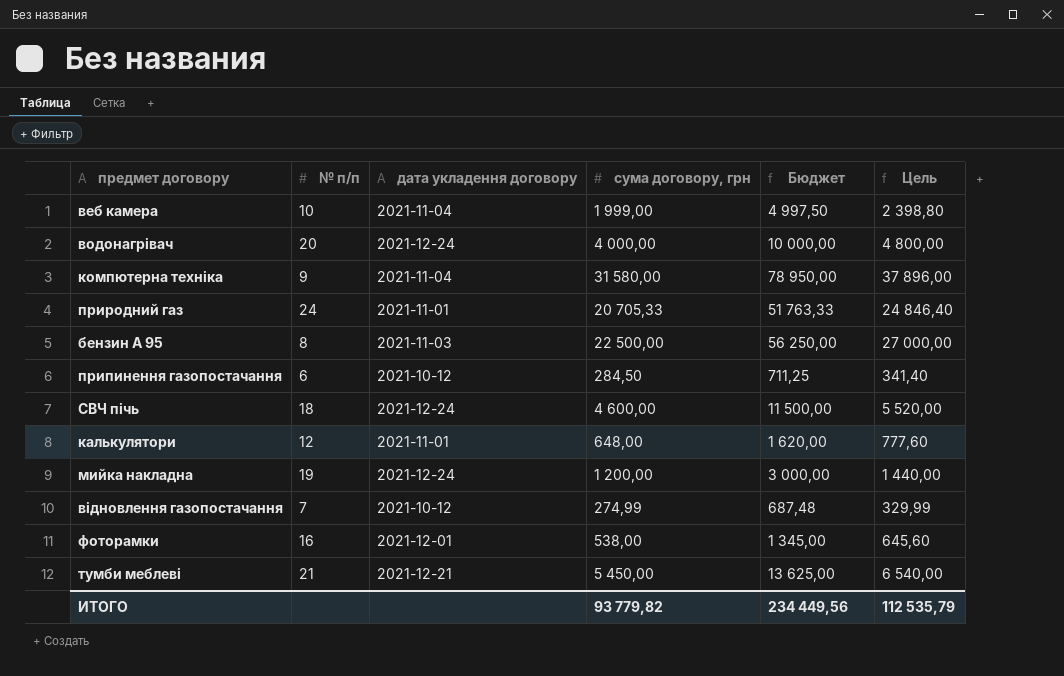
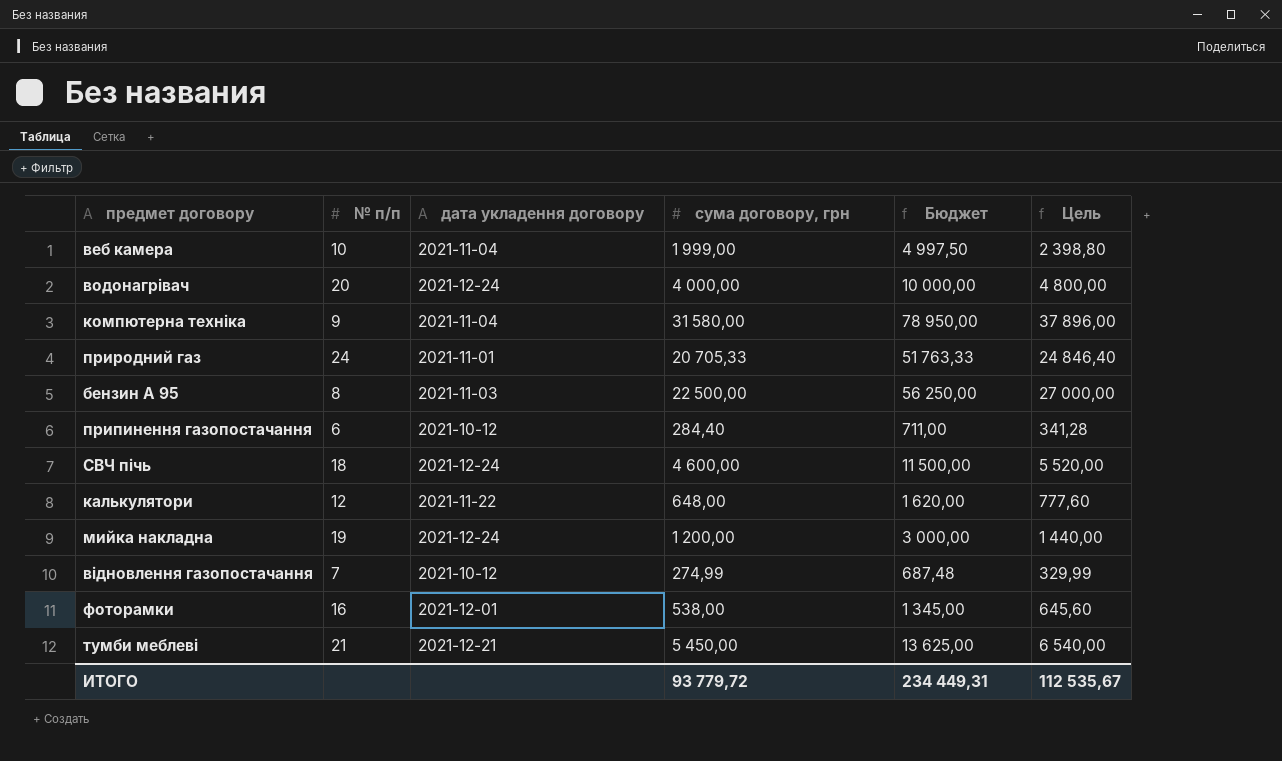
припинення газопостачання | сума договору, грн: 284,50 -> 284,40
припинення газопостачання | Бюджет: 711,25 -> 711,00
припинення газопостачання | Цель: 341,40 -> 341,28
калькулятори | дата укладення договору: 2021-11-01 -> 2021-11-22
ИТОГО | сума договору, грн: 93 779,82 -> 93 779,72
ИТОГО | Бюджет: 234 449,56 -> 234 449,31
ИТОГО | Цель: 112 535,79 -> 112 535,67

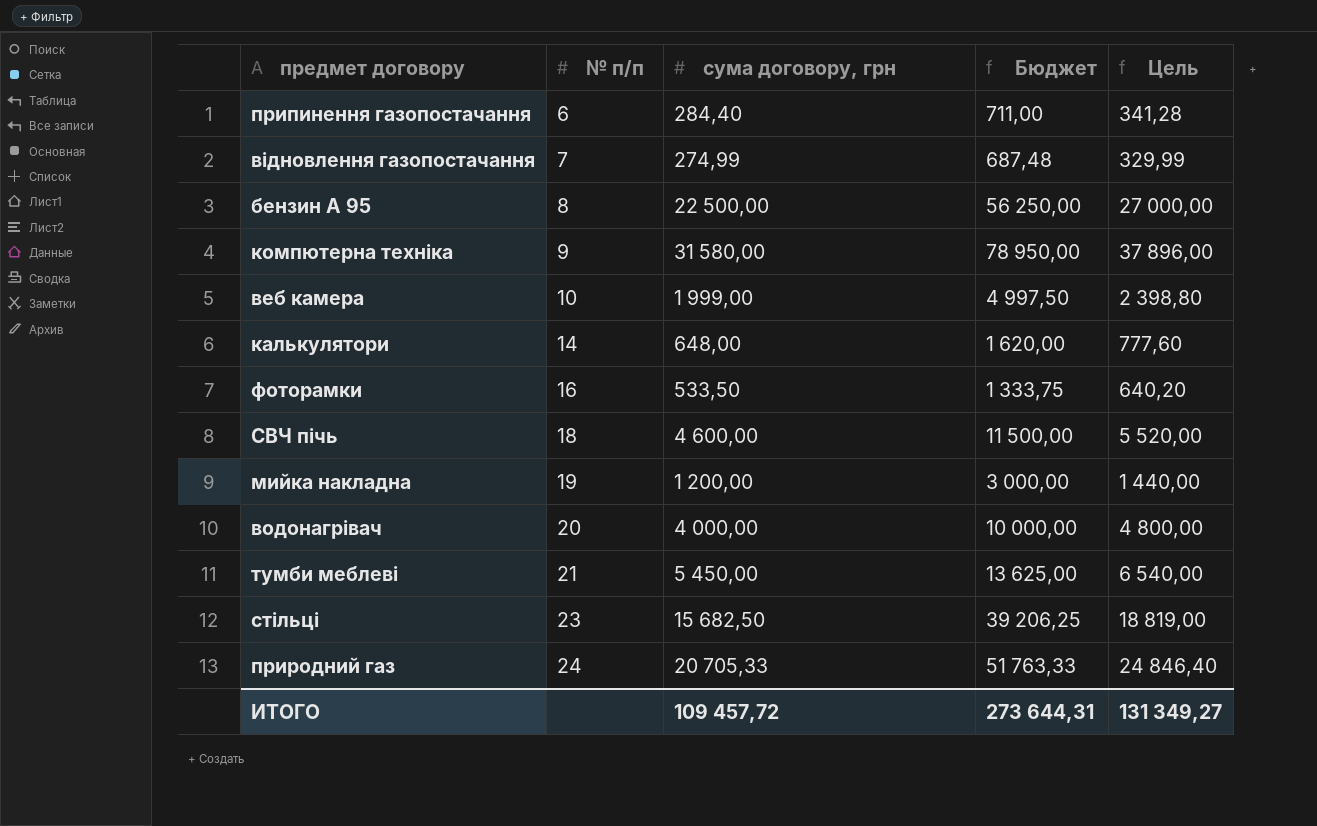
row order: none -> № п/п ascending
column дата укладення договору | position: 3 -> none
калькулятори | № п/п: 12 -> 14
фоторамки | сума договору, грн: 538,00 -> 533,50
фоторамки | Бюджет: 1 345,00 -> 1 333,75
фоторамки | Цель: 645,60 -> 640,20
row стільці: none -> 23 | 15 682,50 | 39 206,25 | 18 819,00
ИТОГО | сума договору, грн: 93 779,72 -> 109 457,72
ИТОГО | Бюджет: 234 449,31 -> 273 644,31
ИТОГО | Цель: 112 535,67 -> 131 349,27

